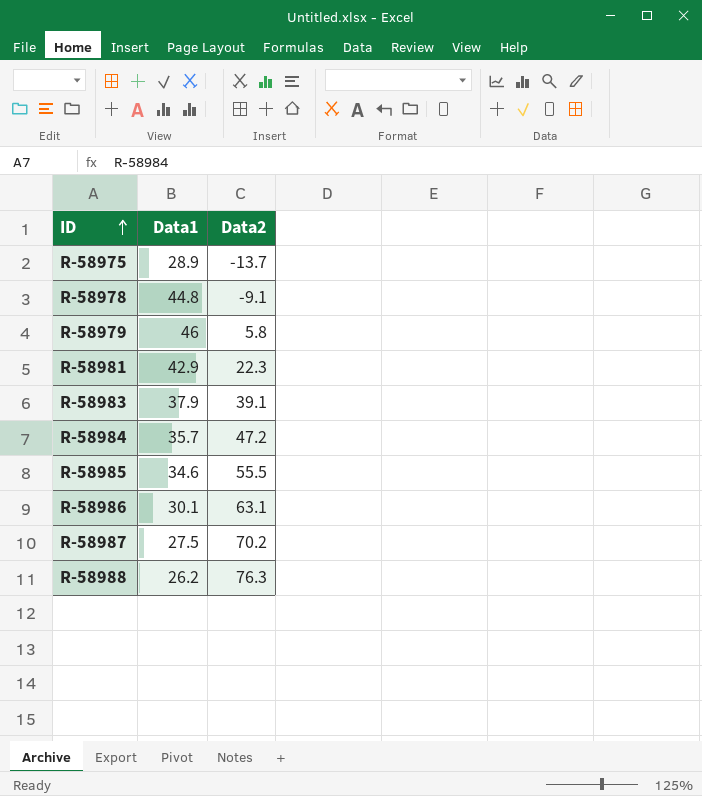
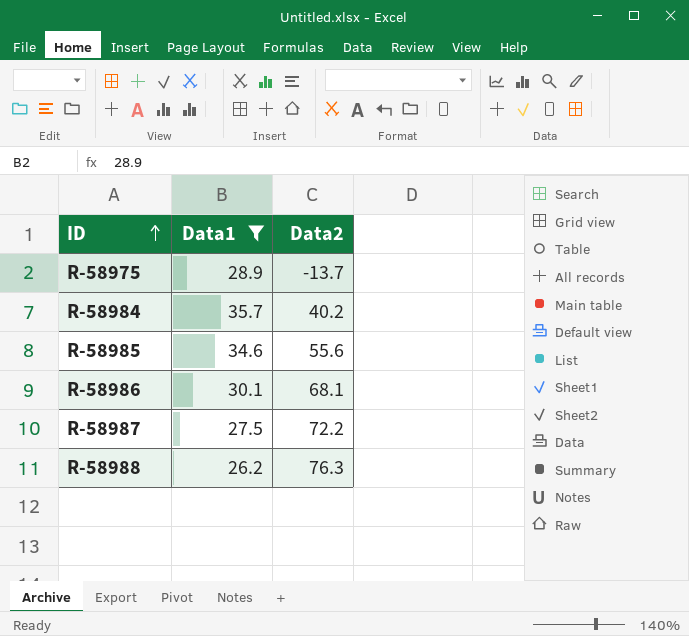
filter: none -> Data1 <= 35.7
R-58984 | Data2: 47.2 -> 40.2
R-58985 | Data2: 55.5 -> 55.6
R-58986 | Data2: 63.1 -> 68.1
R-58987 | Data2: 70.2 -> 72.2

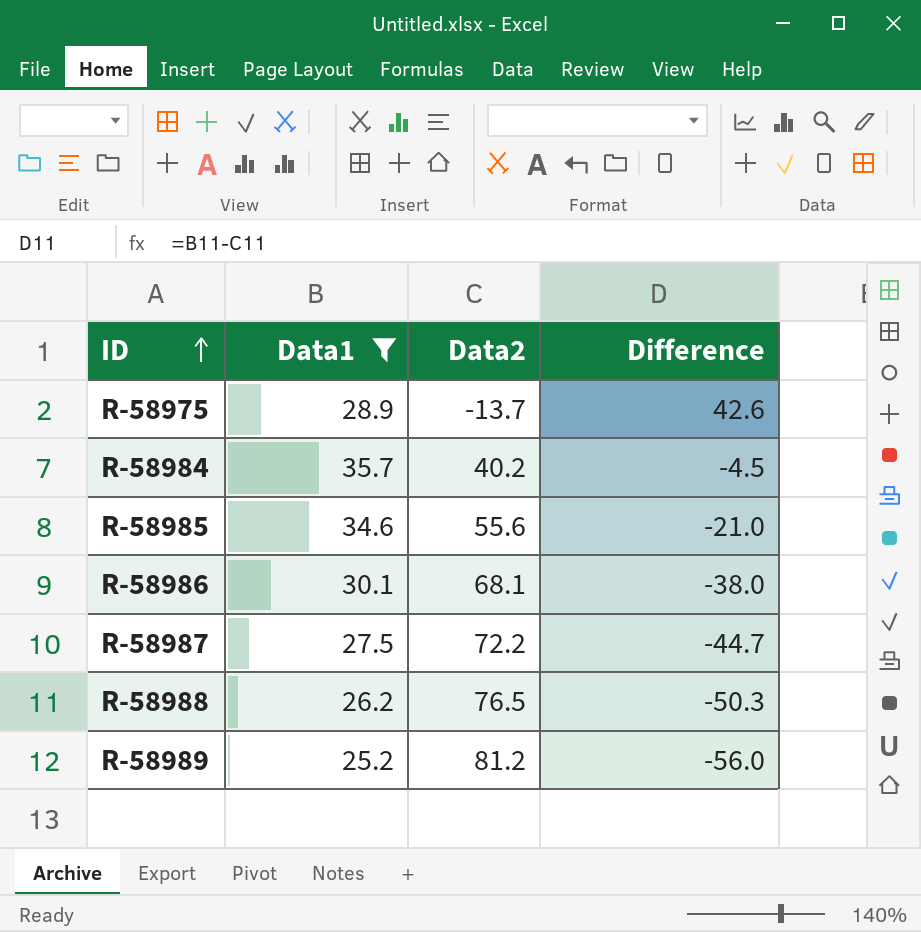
column Difference | formula: none -> [Data1] - [Data2]
R-58988 | Data2: 76.3 -> 76.5
row R-58989: none -> 25.2 | 81.2 | -56.0

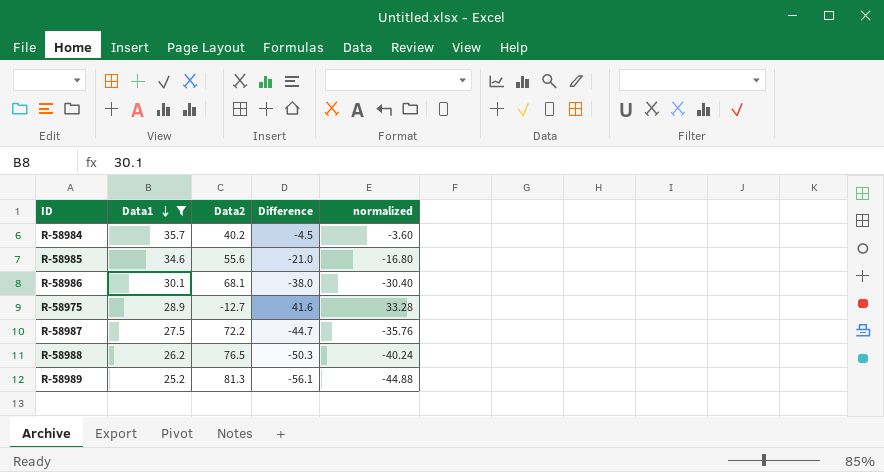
row order: ID ascending -> Data1 descending
column normalized | formula: none -> [Difference] * 0.8
R-58975 | Data2: -13.7 -> -12.7
R-58975 | Difference: 42.6 -> 41.6
R-58989 | Data2: 81.2 -> 81.3
R-58989 | Difference: -56.0 -> -56.1

